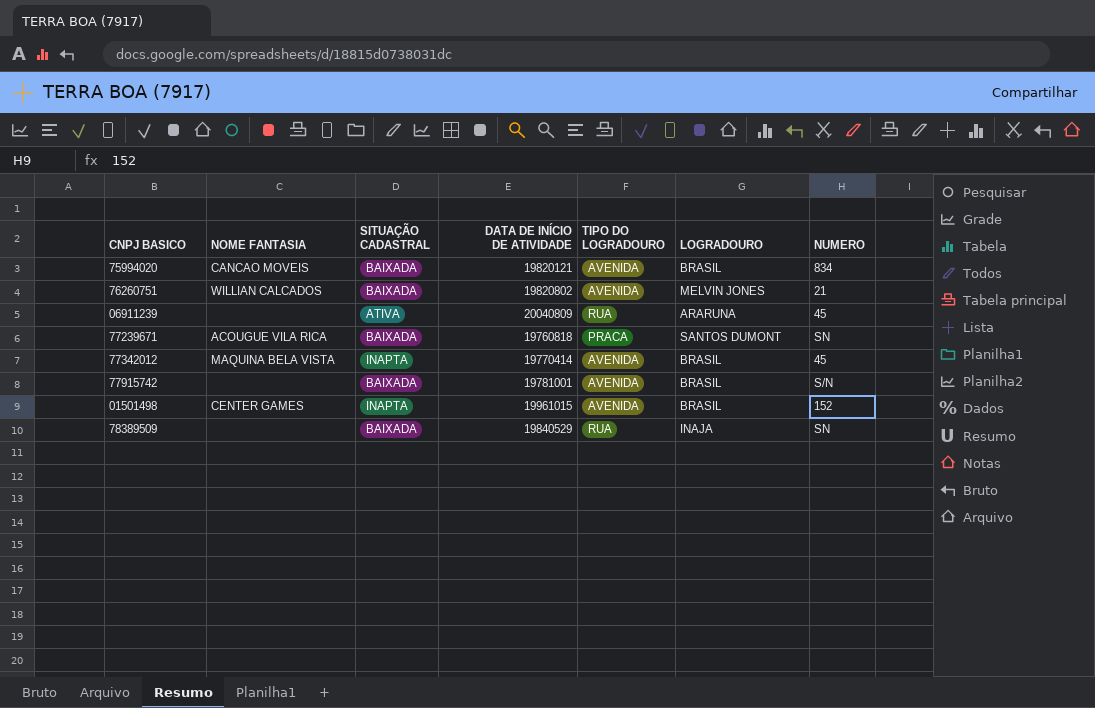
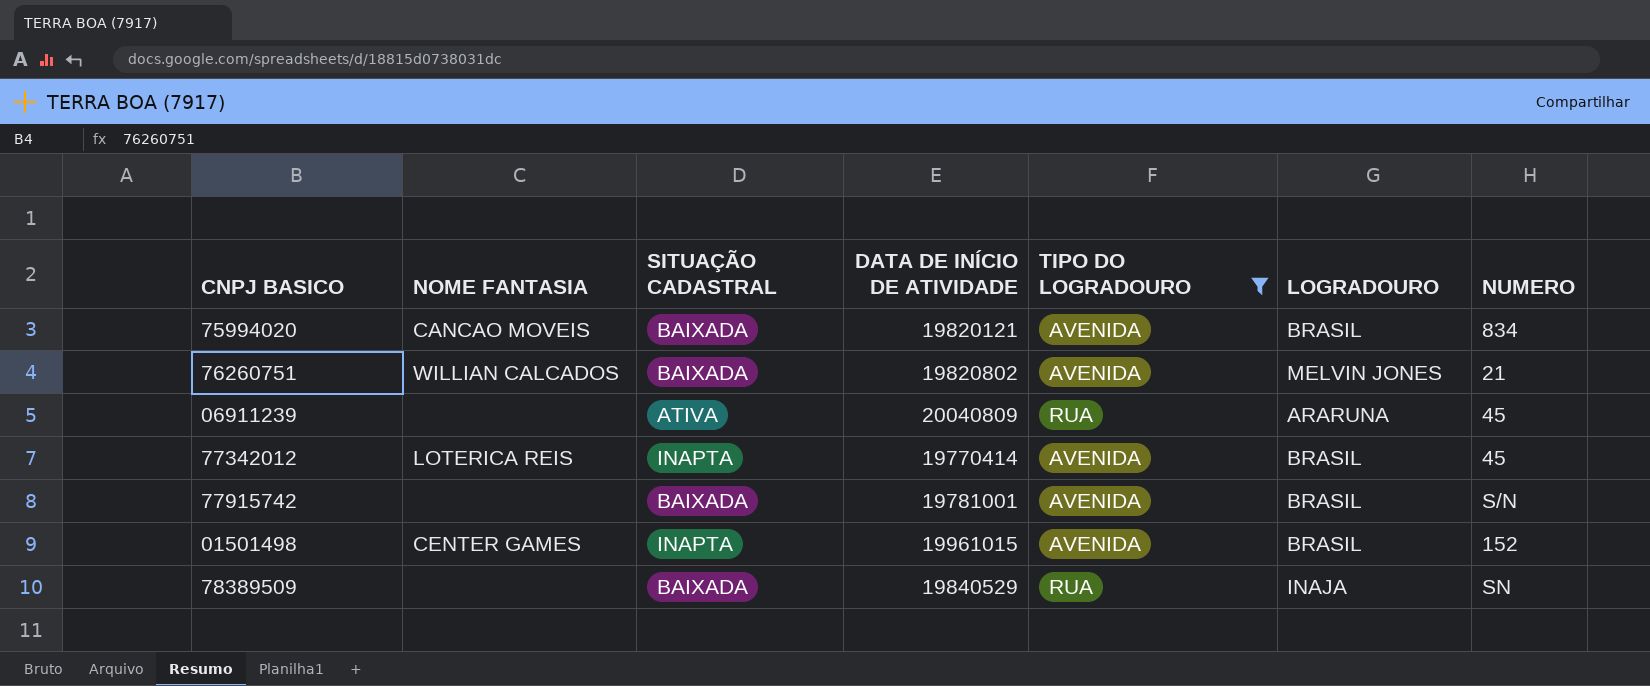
filter: none -> TIPO DO LOGRADOURO != PRACA
77342012 | NOME FANTASIA: MAQUINA BELA VISTA -> LOTERICA REIS

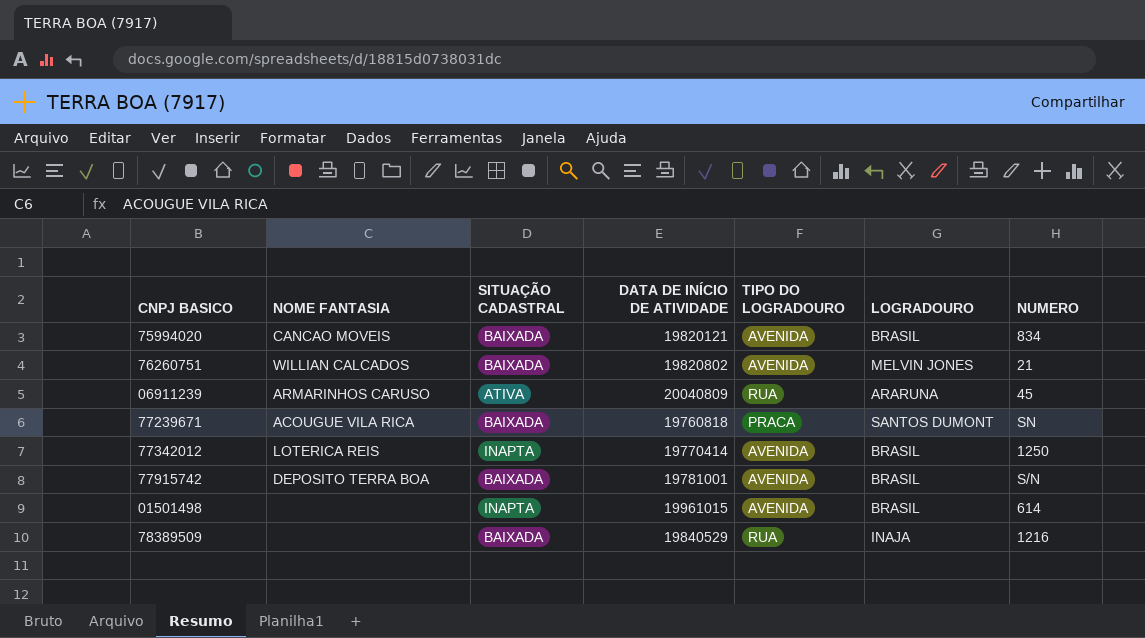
filter: TIPO DO LOGRADOURO != PRACA -> none
06911239 | NOME FANTASIA: none -> ARMARINHOS CARUSO
77342012 | NUMERO: 45 -> 1250
77915742 | NOME FANTASIA: none -> DEPOSITO TERRA BOA
01501498 | NOME FANTASIA: CENTER GAMES -> none
01501498 | NUMERO: 152 -> 614
78389509 | NUMERO: SN -> 1216

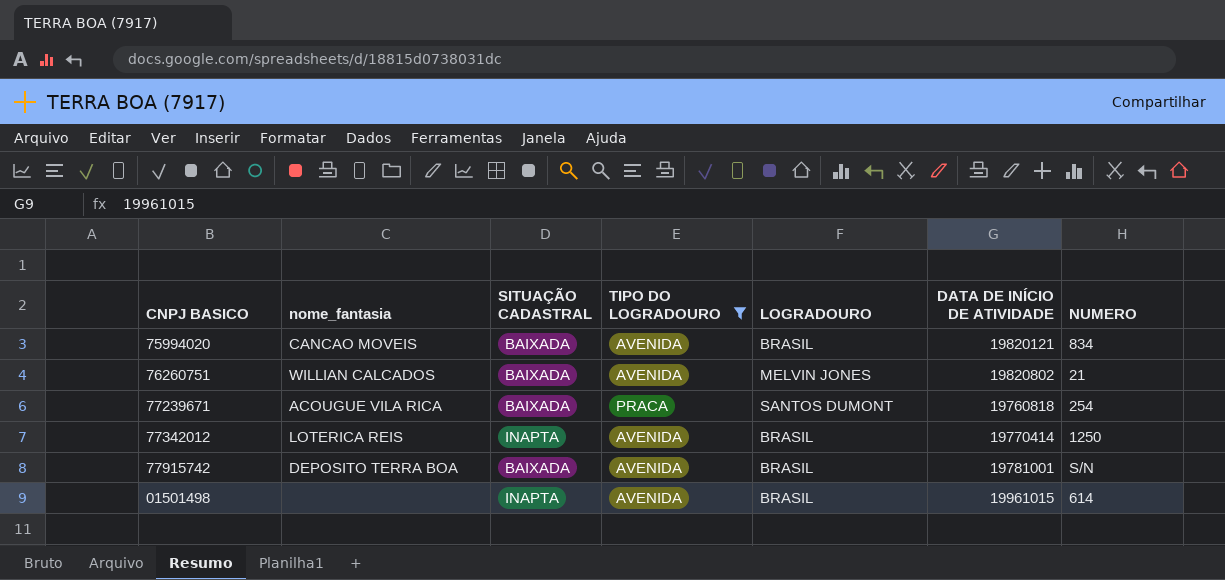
filter: none -> TIPO DO LOGRADOURO != RUA
column name: NOME FANTASIA -> nome_fantasia
column DATA DE INÍCIO DE ATIVIDADE | position: 4 -> 6
77239671 | NUMERO: SN -> 254

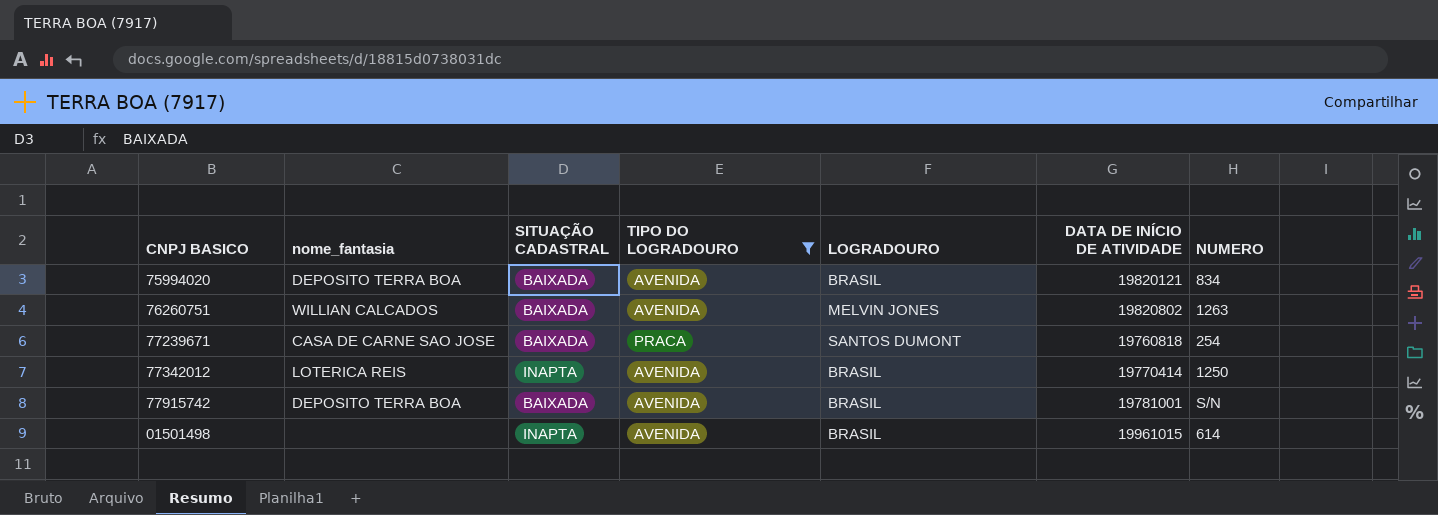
75994020 | nome_fantasia: CANCAO MOVEIS -> DEPOSITO TERRA BOA
76260751 | NUMERO: 21 -> 1263
77239671 | nome_fantasia: ACOUGUE VILA RICA -> CASA DE CARNE SAO JOSE

